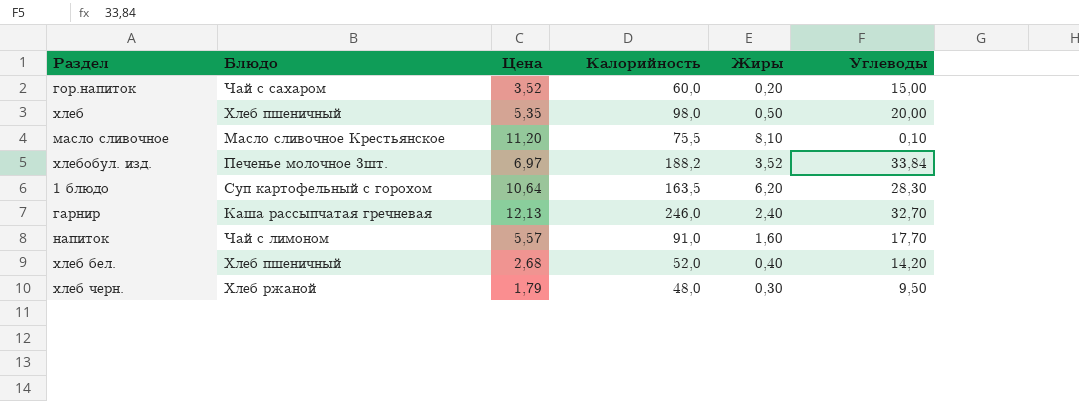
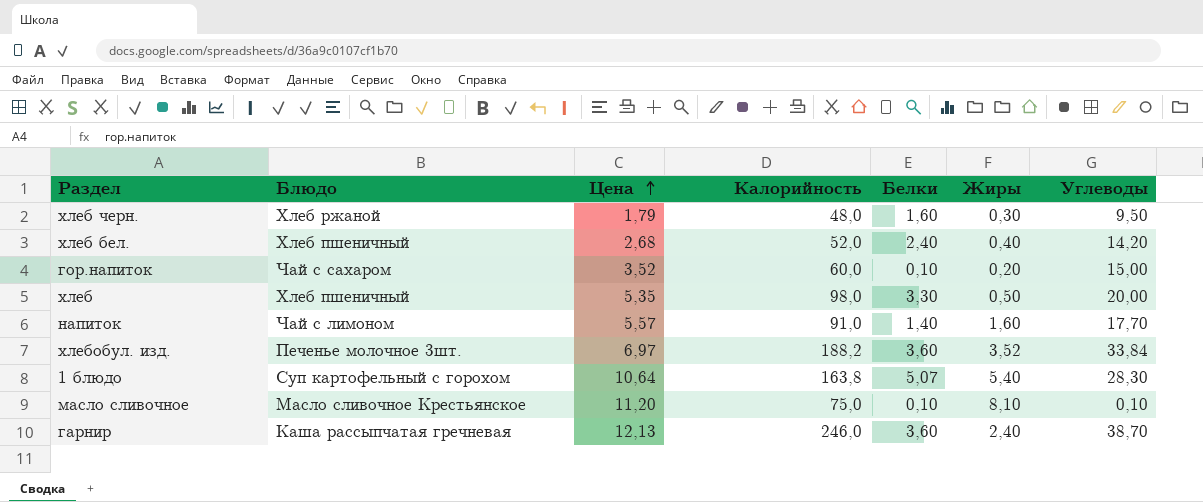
row order: none -> Цена ascending
column Белки | position: none -> 5
1 блюдо | Калорийность: 163,5 -> 163,8
1 блюдо | Жиры: 6,20 -> 5,40
масло сливочное | Калорийность: 75,5 -> 75,0
гарнир | Углеводы: 32,70 -> 38,70

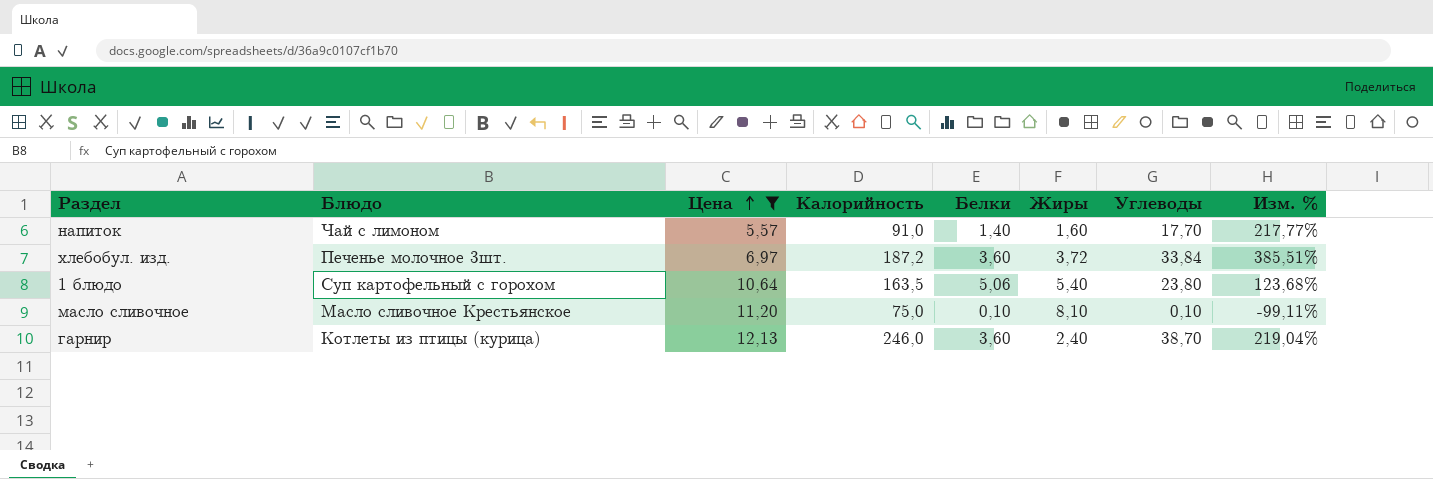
filter: none -> Цена >= 5,57
column Изм. % | formula: none -> ([Углеводы] - [Цена]) / [Цена]
хлебобул. изд. | Калорийность: 188,2 -> 187,2
хлебобул. изд. | Жиры: 3,52 -> 3,72
1 блюдо | Калорийность: 163,8 -> 163,5
1 блюдо | Белки: 5,07 -> 5,06
1 блюдо | Углеводы: 28,30 -> 23,80
гарнир | Блюдо: Каша рассыпчатая гречневая -> Котлеты из птицы (курица)

